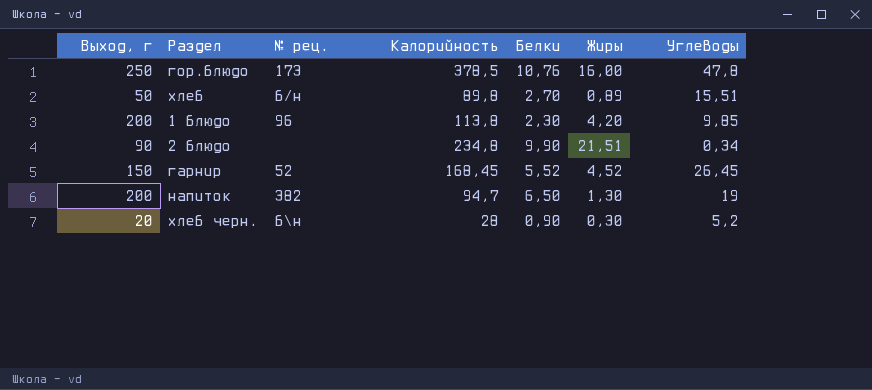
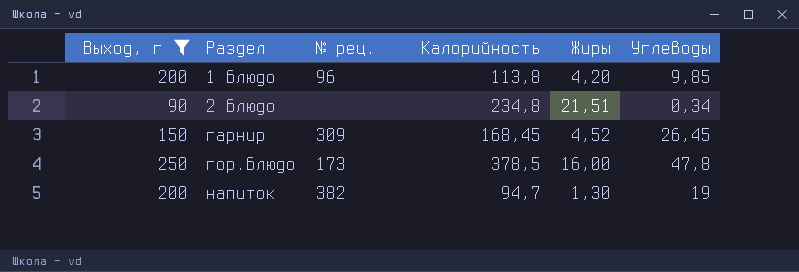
filter: none -> Выход, г >= 90
row order: none -> Раздел ascending
column Белки | position: 5 -> none
гарнир | № рец.: 52 -> 309

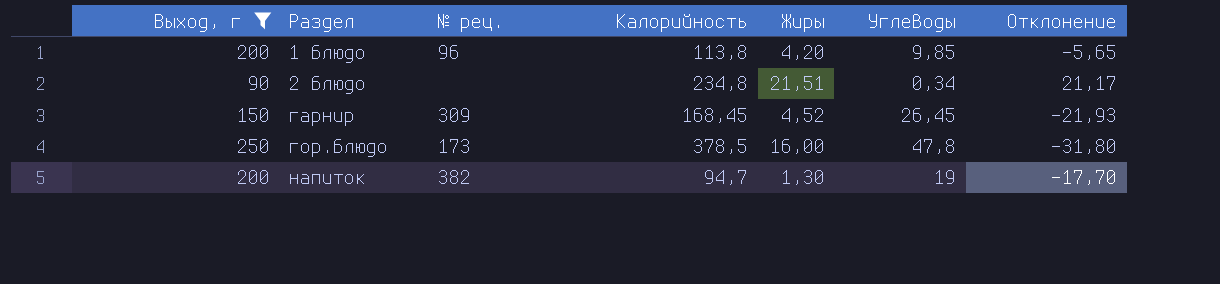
column Отклонение | formula: none -> [Жиры] - [Углеводы]

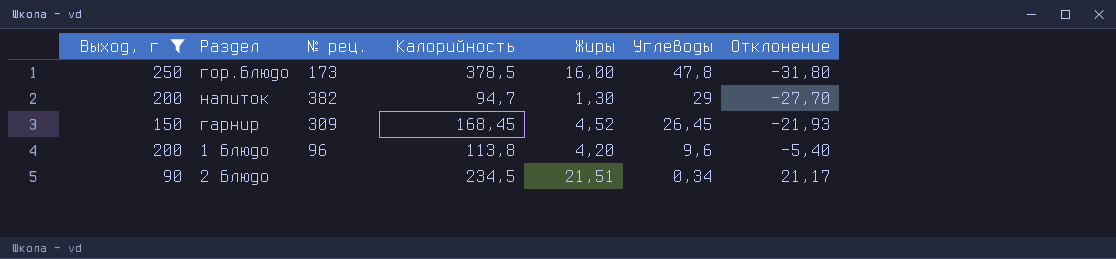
row order: Раздел ascending -> Углеводы descending
напиток | Углеводы: 19 -> 29
напиток | Отклонение: -17,70 -> -27,70
1 блюдо | Углеводы: 9,85 -> 9,6
1 блюдо | Отклонение: -5,65 -> -5,40
2 блюдо | Калорийность: 234,8 -> 234,5

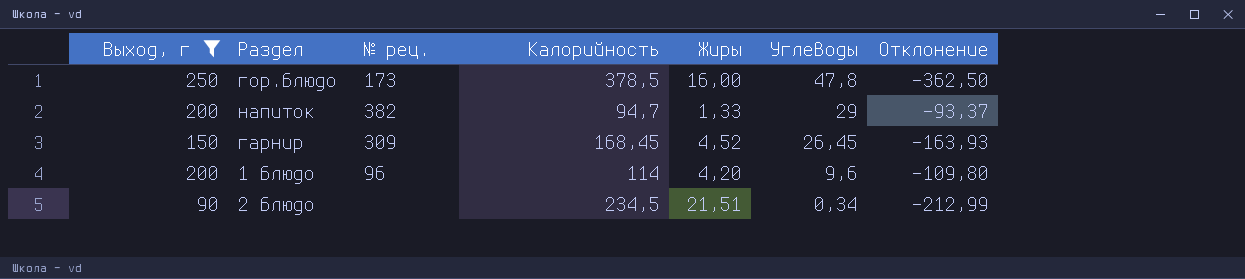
column Отклонение | formula: [Жиры] - [Углеводы] -> [Жиры] - [Калорийность]
напиток | Жиры: 1,30 -> 1,33
1 блюдо | Калорийность: 113,8 -> 114

